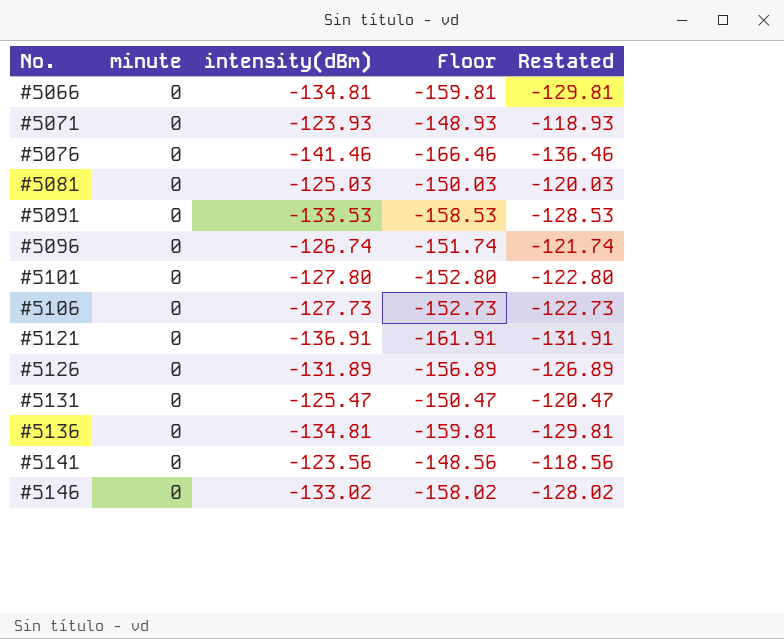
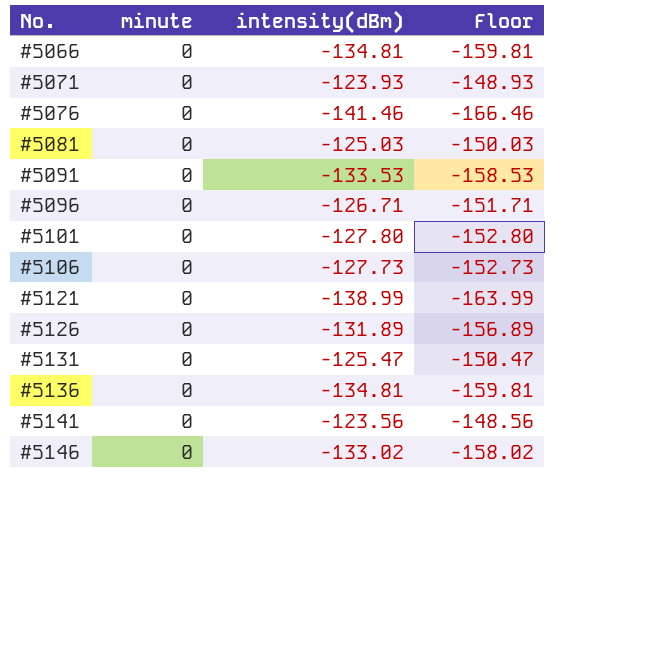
column Restated | formula: [intensity(dBm)] + 5 -> none
#5096 | intensity(dBm): -126.74 -> -126.71
#5096 | Floor: -151.74 -> -151.71
#5121 | intensity(dBm): -136.91 -> -138.99
#5121 | Floor: -161.91 -> -163.99

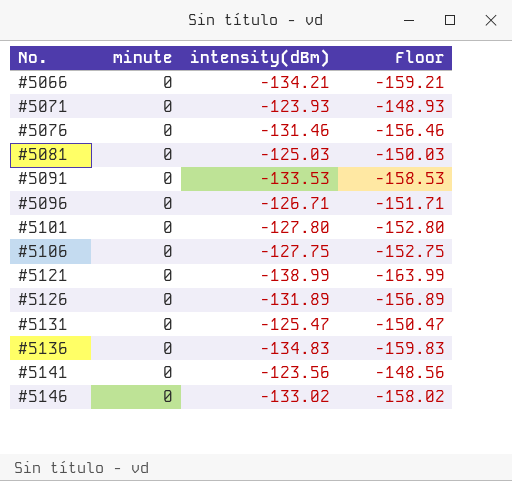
#5066 | intensity(dBm): -134.81 -> -134.21
#5066 | Floor: -159.81 -> -159.21
#5076 | intensity(dBm): -141.46 -> -131.46
#5076 | Floor: -166.46 -> -156.46
#5106 | intensity(dBm): -127.73 -> -127.75
#5106 | Floor: -152.73 -> -152.75
#5136 | intensity(dBm): -134.81 -> -134.83
#5136 | Floor: -159.81 -> -159.83

